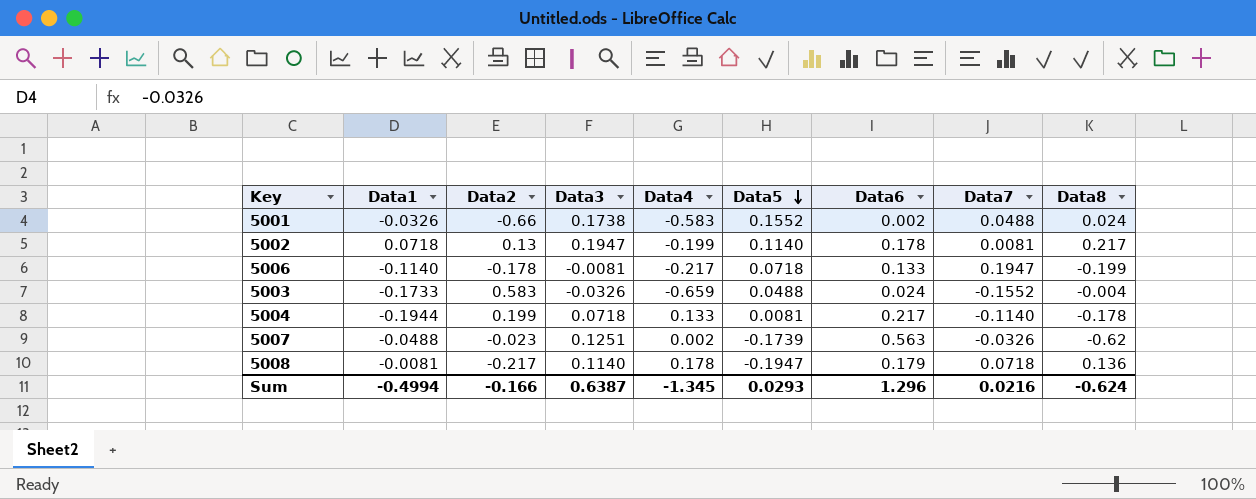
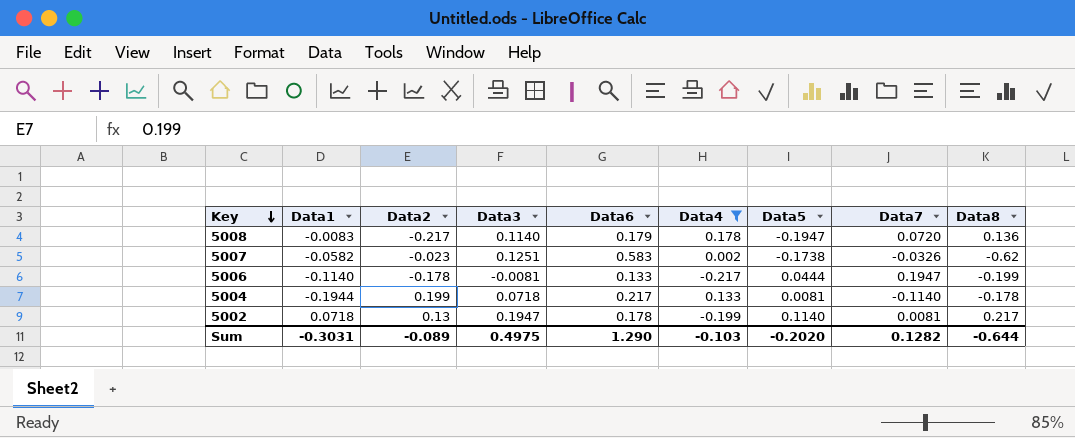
filter: none -> Data4 >= -0.217
row order: Data5 descending -> Key descending
column Data6 | position: 7 -> 5
5008 | Data1: -0.0081 -> -0.0083
5008 | Data7: 0.0718 -> 0.0720
5007 | Data1: -0.0488 -> -0.0582
5007 | Data6: 0.563 -> 0.583
5007 | Data5: -0.1739 -> -0.1738
5006 | Data5: 0.0718 -> 0.0444
Sum | Data1: -0.4994 -> -0.3031
Sum | Data2: -0.166 -> -0.089
Sum | Data3: 0.6387 -> 0.4975
Sum | Data6: 1.296 -> 1.290
Sum | Data4: -1.345 -> -0.103
Sum | Data5: 0.0293 -> -0.2020
Sum | Data7: 0.0216 -> 0.1282
Sum | Data8: -0.624 -> -0.644

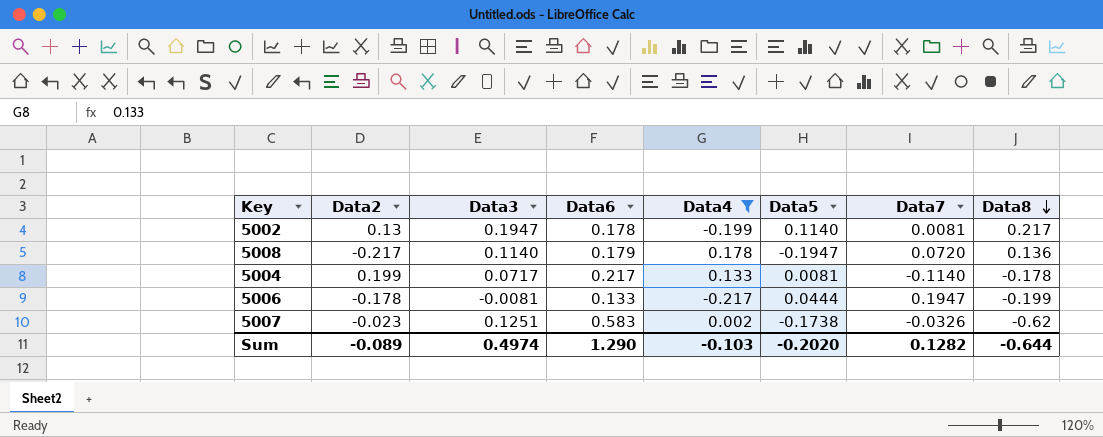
row order: Key descending -> Data8 descending
column Data1 | position: 2 -> none
5004 | Data3: 0.0718 -> 0.0717
Sum | Data3: 0.4975 -> 0.4974

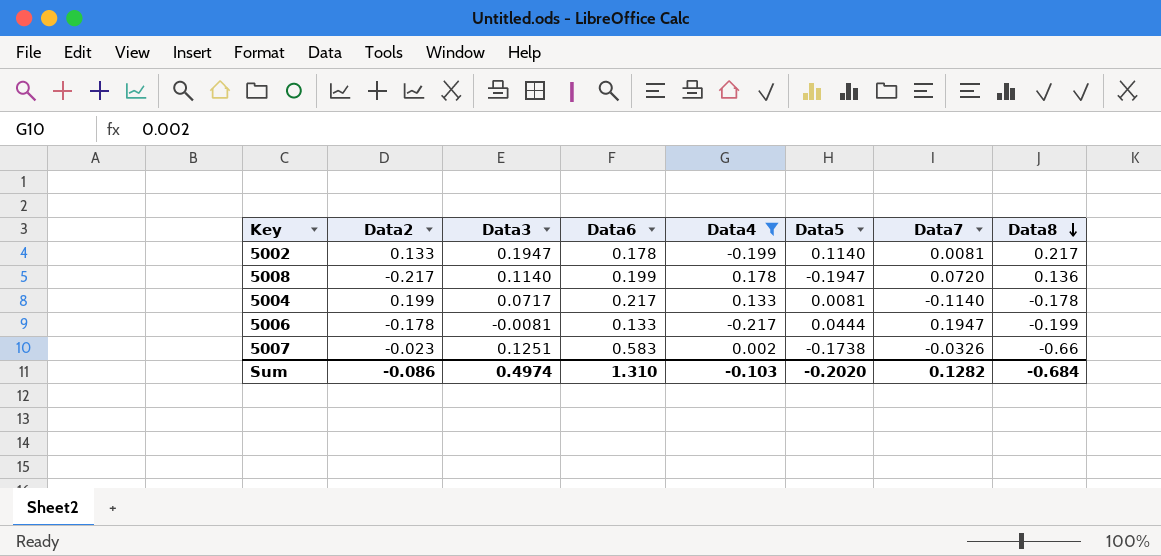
5002 | Data2: 0.13 -> 0.133
5008 | Data6: 0.179 -> 0.199
5007 | Data8: -0.62 -> -0.66
Sum | Data2: -0.089 -> -0.086
Sum | Data6: 1.290 -> 1.310
Sum | Data8: -0.644 -> -0.684

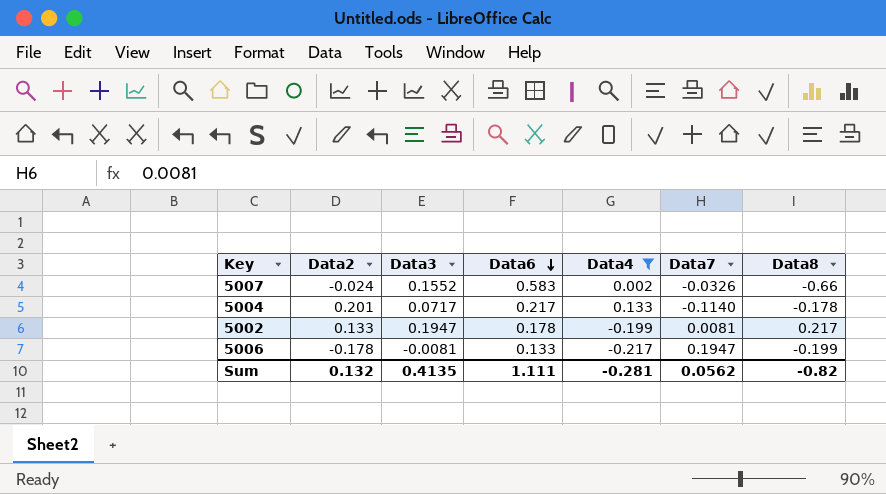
row order: Data8 descending -> Data6 descending
column Data5 | position: 6 -> none
row 5008: -0.217 | 0.1140 | 0.199 | 0.178 | -0.1947 | 0.0720 | 0.136 -> none
5007 | Data2: -0.023 -> -0.024
5007 | Data3: 0.1251 -> 0.1552
5004 | Data2: 0.199 -> 0.201
Sum | Data2: -0.086 -> 0.132
Sum | Data3: 0.4974 -> 0.4135
Sum | Data6: 1.310 -> 1.111
Sum | Data4: -0.103 -> -0.281
Sum | Data7: 0.1282 -> 0.0562
Sum | Data8: -0.684 -> -0.82

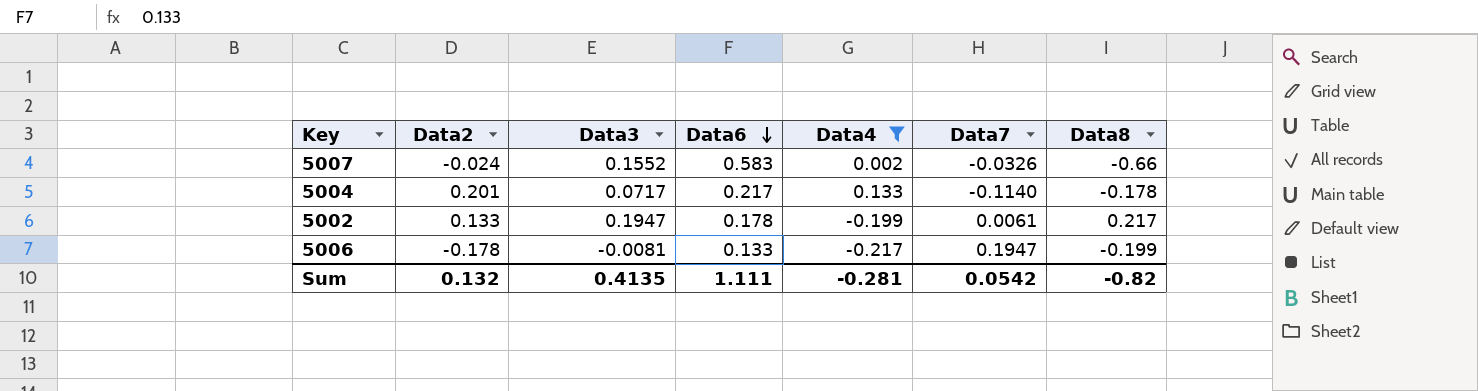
5002 | Data7: 0.0081 -> 0.0061
Sum | Data7: 0.0562 -> 0.0542

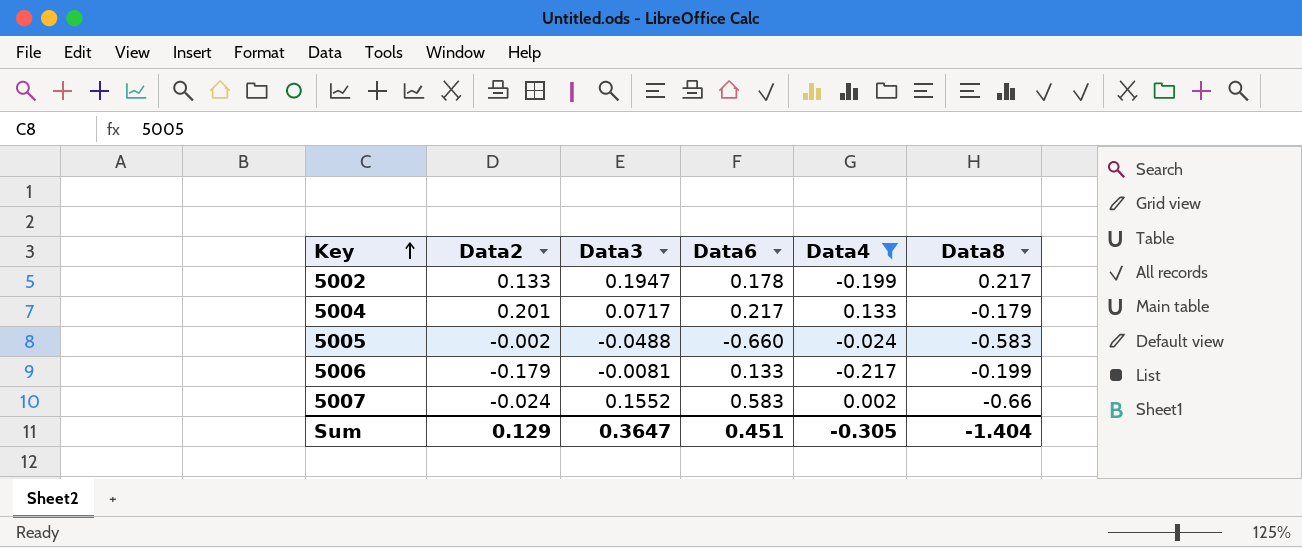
row order: Data6 descending -> Key ascending
column Data7 | position: 6 -> none
5004 | Data8: -0.178 -> -0.179
row 5005: none -> -0.002 | -0.0488 | -0.660 | -0.024 | -0.583
5006 | Data2: -0.178 -> -0.179
Sum | Data2: 0.132 -> 0.129
Sum | Data3: 0.4135 -> 0.3647
Sum | Data6: 1.111 -> 0.451
Sum | Data4: -0.281 -> -0.305
Sum | Data8: -0.82 -> -1.404

